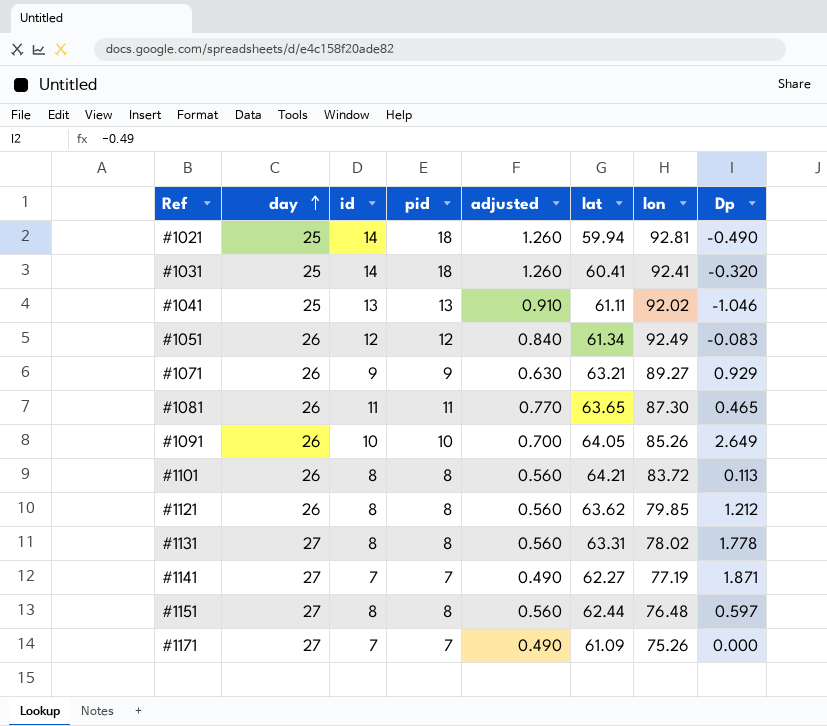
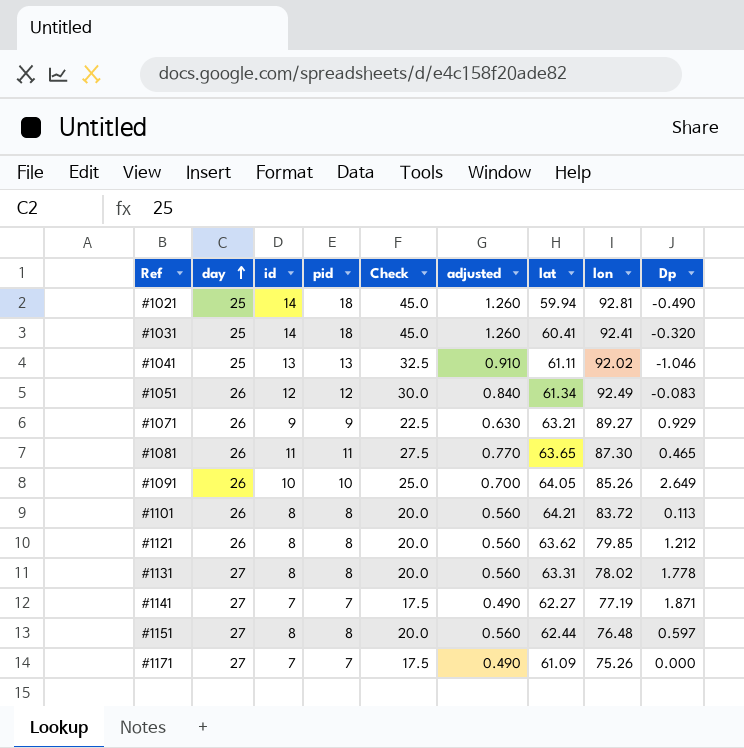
column Check | formula: none -> [pid] * 2.5

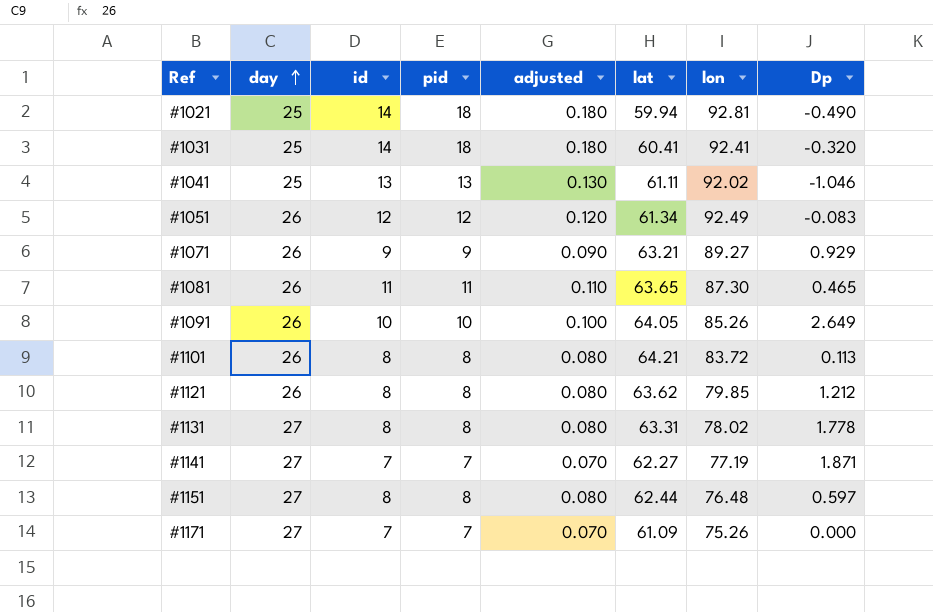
column Check | formula: [pid] * 2.5 -> none
column adjusted | formula: [pid] * 0.07 -> [pid] * 0.01

